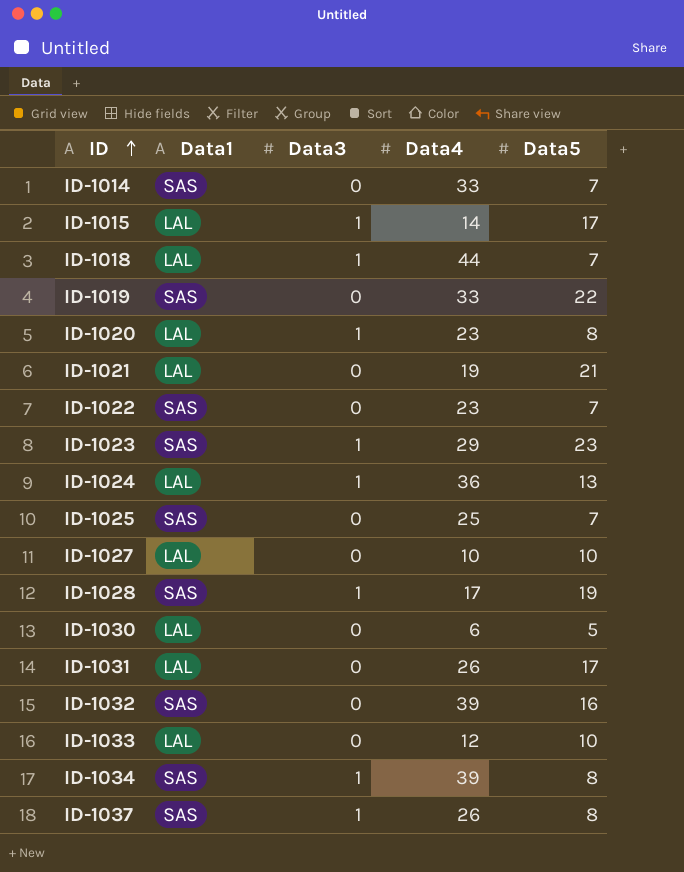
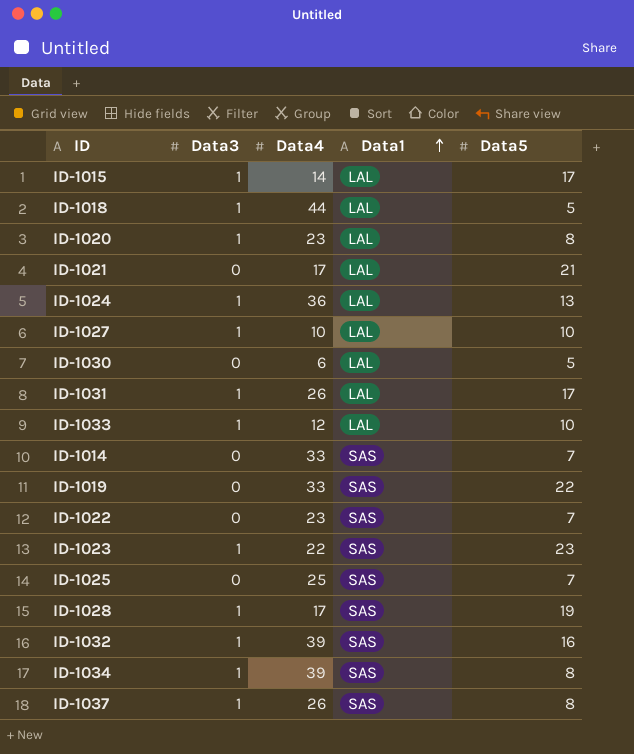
row order: ID ascending -> Data1 ascending
column Data1 | position: 2 -> 4
ID-1018 | Data5: 7 -> 5
ID-1021 | Data4: 19 -> 17
ID-1027 | Data3: 0 -> 1
ID-1031 | Data3: 0 -> 1
ID-1033 | Data3: 0 -> 1
ID-1023 | Data4: 29 -> 22
ID-1032 | Data3: 0 -> 1

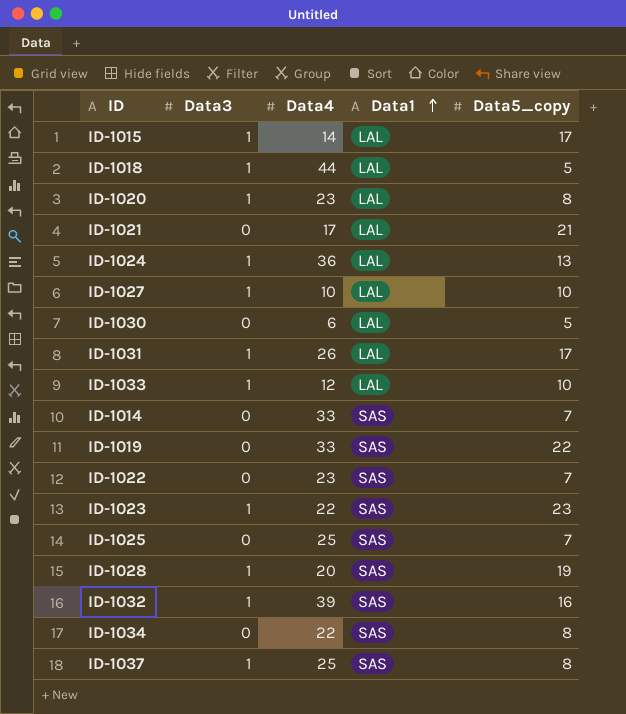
column name: Data5 -> Data5_copy
ID-1028 | Data4: 17 -> 20
ID-1034 | Data3: 1 -> 0
ID-1034 | Data4: 39 -> 22
ID-1037 | Data4: 26 -> 25

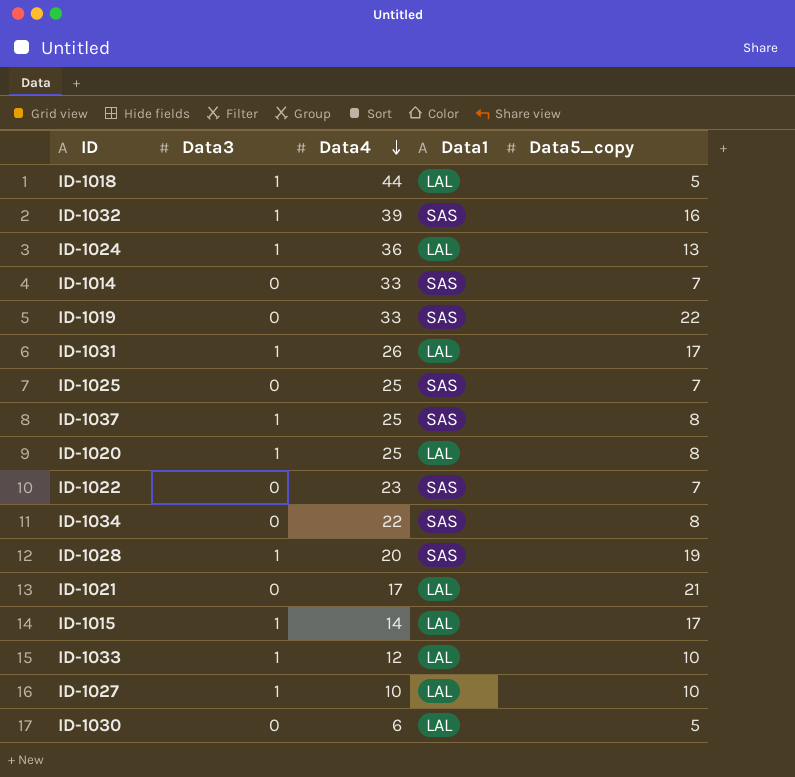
row order: Data1 ascending -> Data4 descending
row ID-1023: 1 | 22 | SAS | 23 -> none
ID-1020 | Data4: 23 -> 25

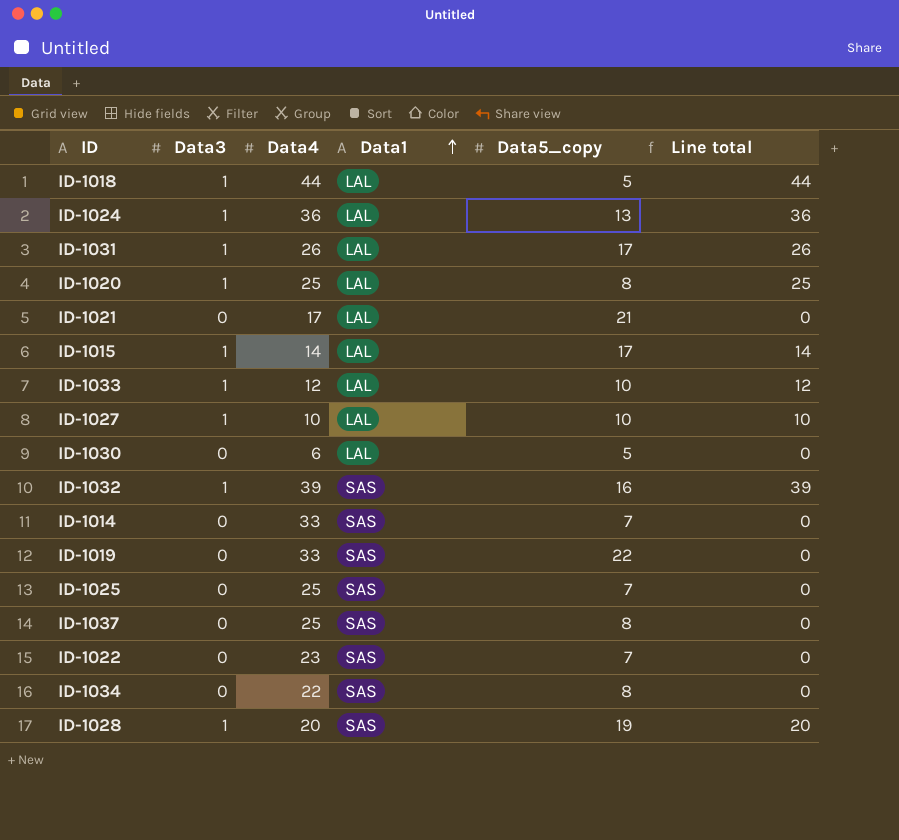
row order: Data4 descending -> Data1 ascending
column Line total | formula: none -> [Data3] * [Data4]
ID-1037 | Data3: 1 -> 0

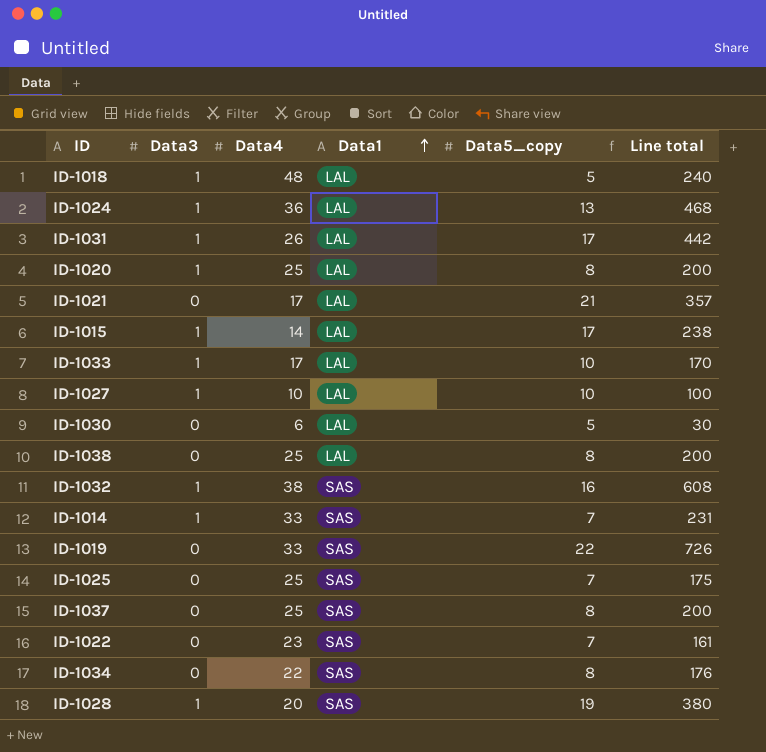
column Line total | formula: [Data3] * [Data4] -> [Data4] * [Data5_copy]
ID-1018 | Data4: 44 -> 48
ID-1033 | Data4: 12 -> 17
row ID-1038: none -> 0 | 25 | LAL | 8 | 200
ID-1032 | Data4: 39 -> 38
ID-1014 | Data3: 0 -> 1

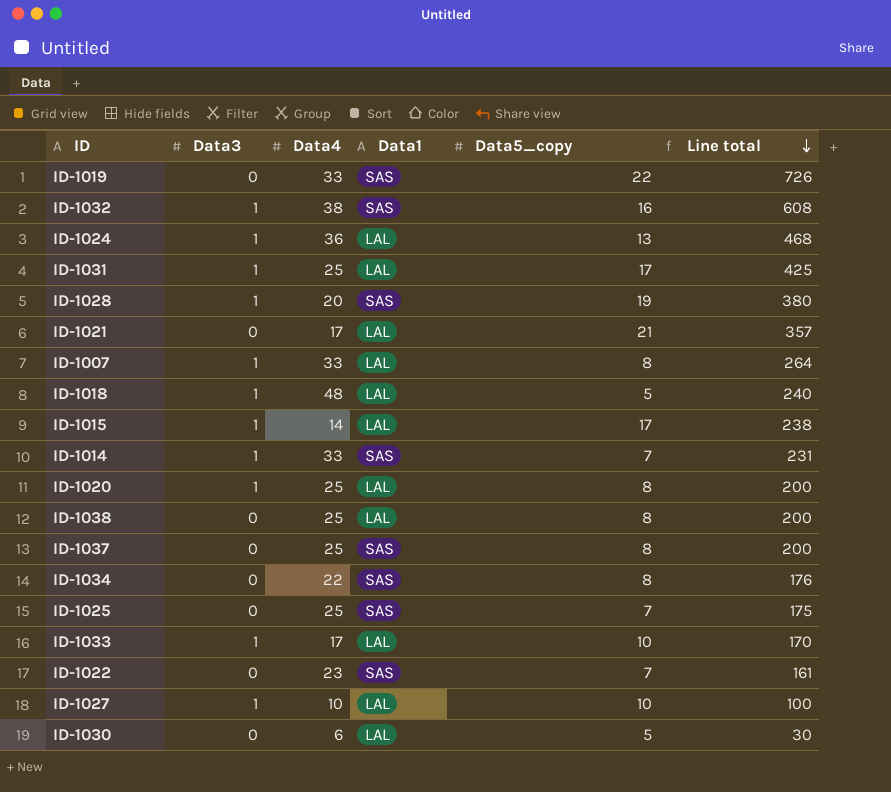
row order: Data1 ascending -> Line total descending
ID-1031 | Data4: 26 -> 25
ID-1031 | Line total: 442 -> 425
row ID-1007: none -> 1 | 33 | LAL | 8 | 264

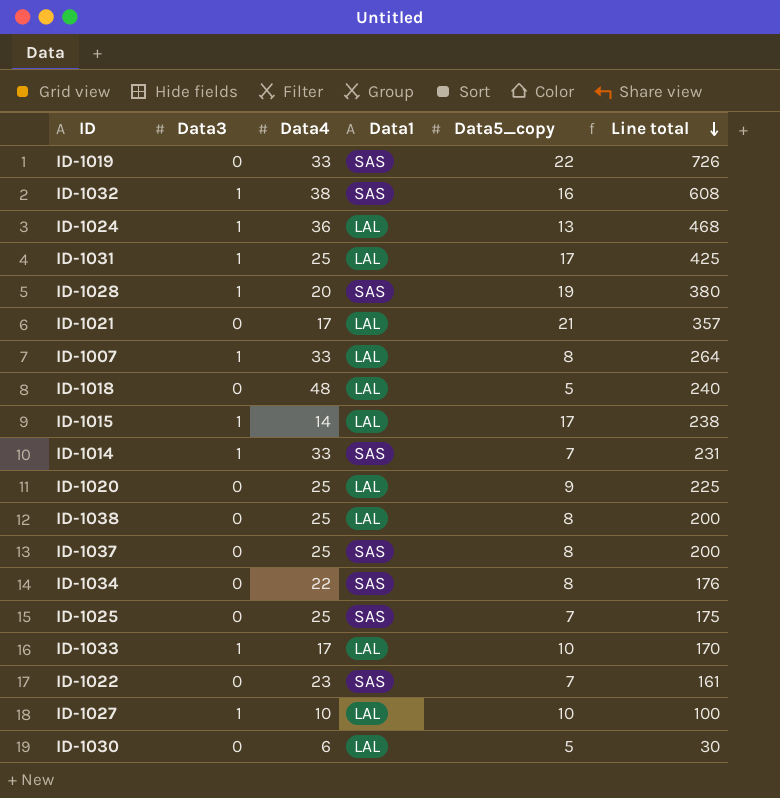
ID-1018 | Data3: 1 -> 0
ID-1020 | Data3: 1 -> 0
ID-1020 | Data5_copy: 8 -> 9
ID-1020 | Line total: 200 -> 225

